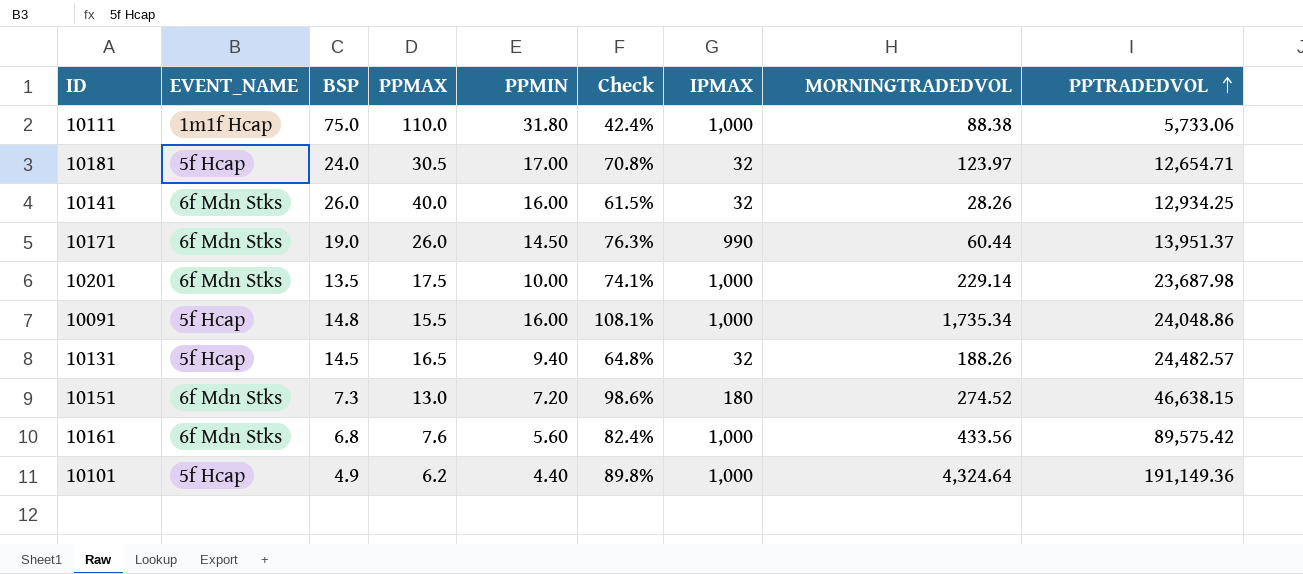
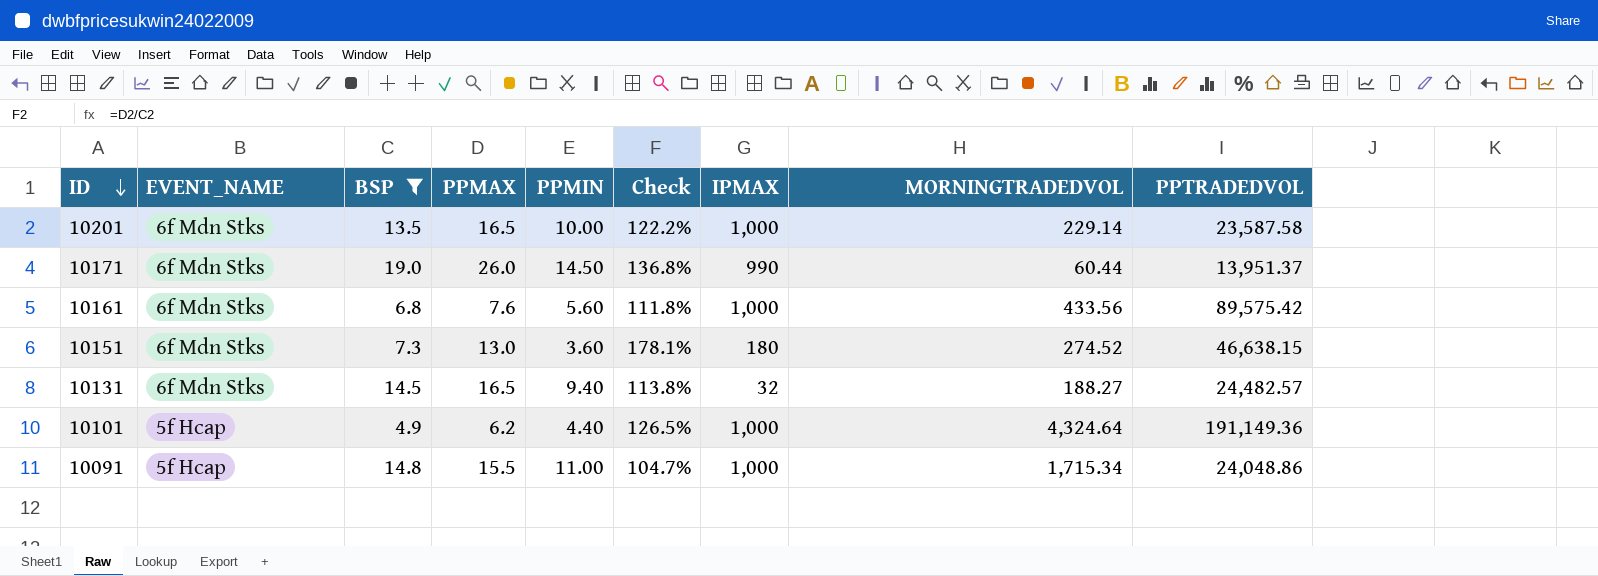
filter: none -> BSP <= 19.0
row order: PPTRADEDVOL ascending -> ID descending
column Check | formula: [PPMIN] / [BSP] -> [PPMAX] / [BSP]
10201 | PPMAX: 17.5 -> 16.5
10201 | PPTRADEDVOL: 23,687.98 -> 23,587.58
10151 | PPMIN: 7.20 -> 3.60
10131 | EVENT_NAME: 5f Hcap -> 6f Mdn Stks
10131 | MORNINGTRADEDVOL: 188.26 -> 188.27
10091 | PPMIN: 16.00 -> 11.00
10091 | MORNINGTRADEDVOL: 1,735.34 -> 1,715.34

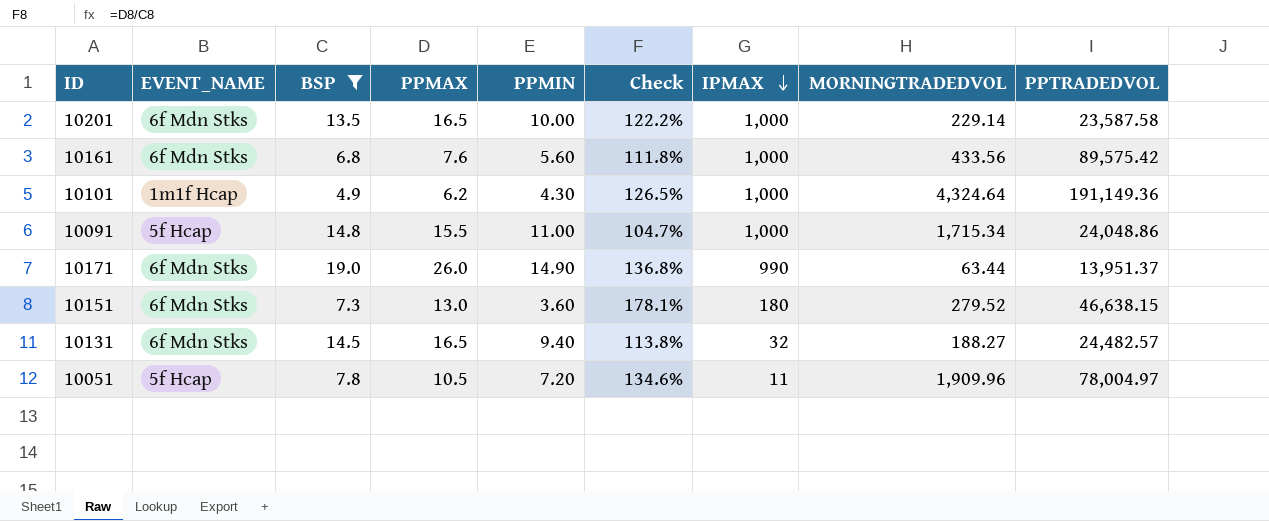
row order: ID descending -> IPMAX descending
10101 | EVENT_NAME: 5f Hcap -> 1m1f Hcap
10101 | PPMIN: 4.40 -> 4.30
10171 | PPMIN: 14.50 -> 14.90
10171 | MORNINGTRADEDVOL: 60.44 -> 63.44
10151 | MORNINGTRADEDVOL: 274.52 -> 279.52
row 10051: none -> 5f Hcap | 7.8 | 10.5 | 7.20 | 134.6% | 11 | 1,909.96 | 78,004.97

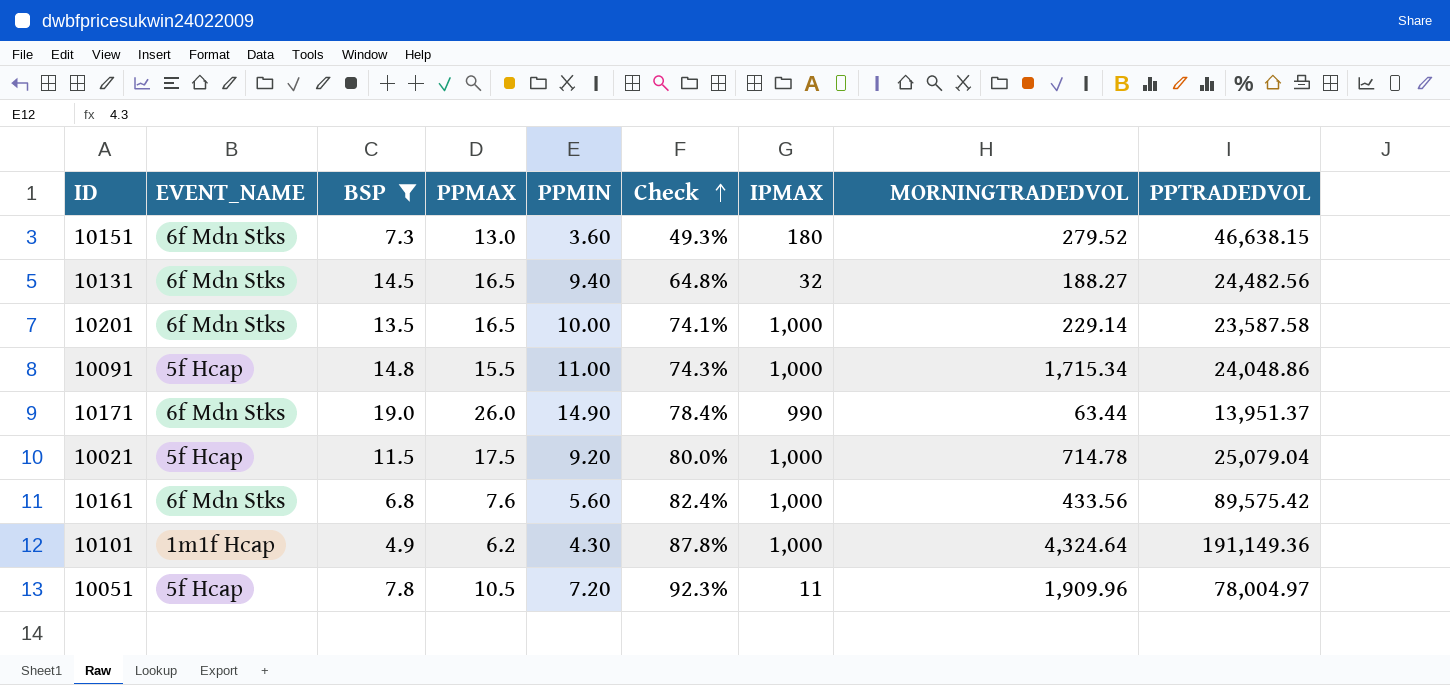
row order: IPMAX descending -> Check ascending
column Check | formula: [PPMAX] / [BSP] -> [PPMIN] / [BSP]
10131 | PPTRADEDVOL: 24,482.57 -> 24,482.56
row 10021: none -> 5f Hcap | 11.5 | 17.5 | 9.20 | 80.0% | 1,000 | 714.78 | 25,079.04

